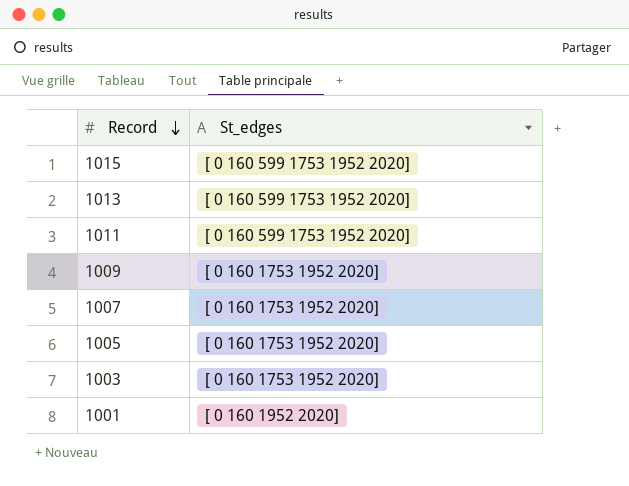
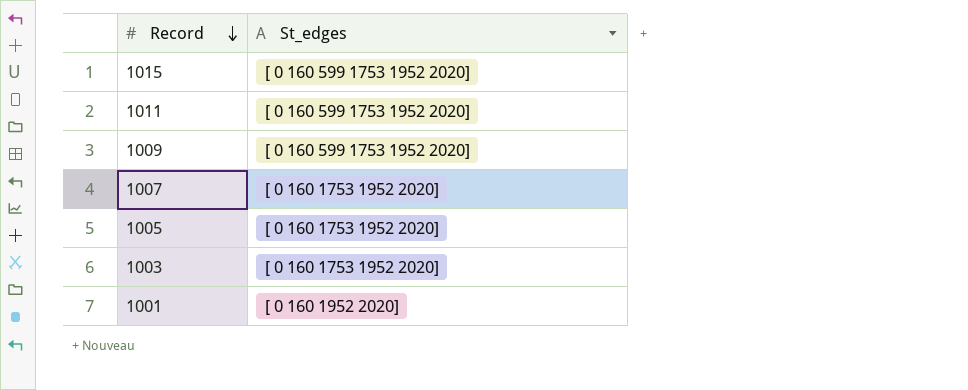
row 1013: [ 0 160 599 1753 1952 2020] -> none
1009 | St_edges: [ 0 160 1753 1952 2020] -> [ 0 160 599 1753 1952 2020]

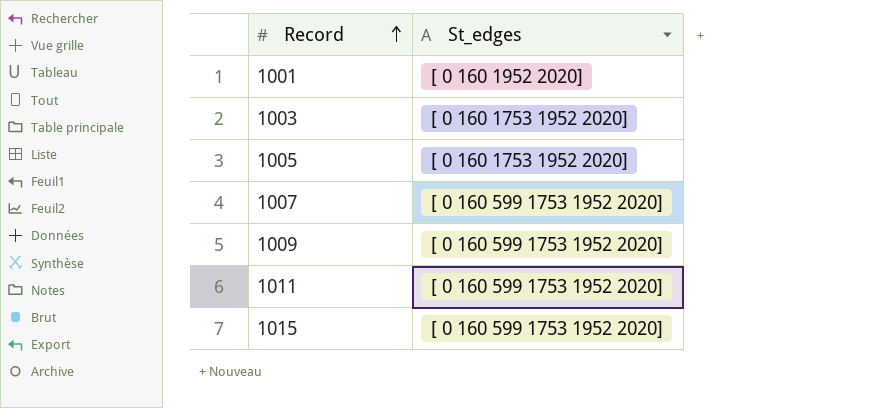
row order: Record descending -> Record ascending
1007 | St_edges: [ 0 160 1753 1952 2020] -> [ 0 160 599 1753 1952 2020]

